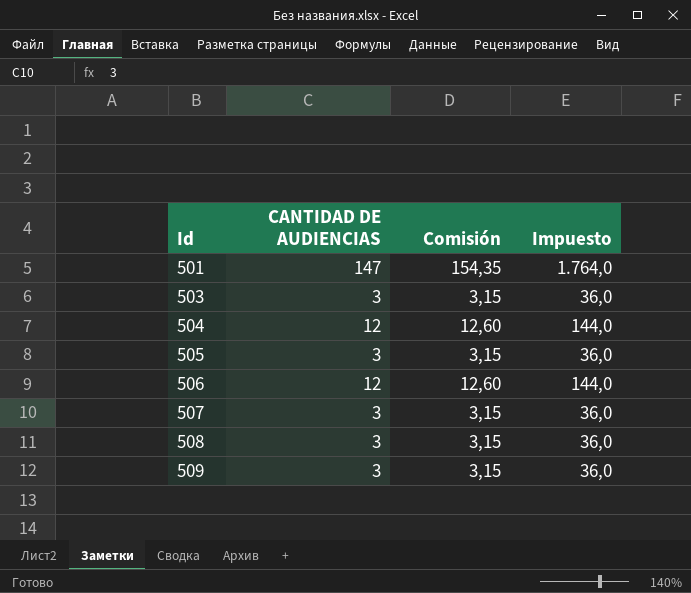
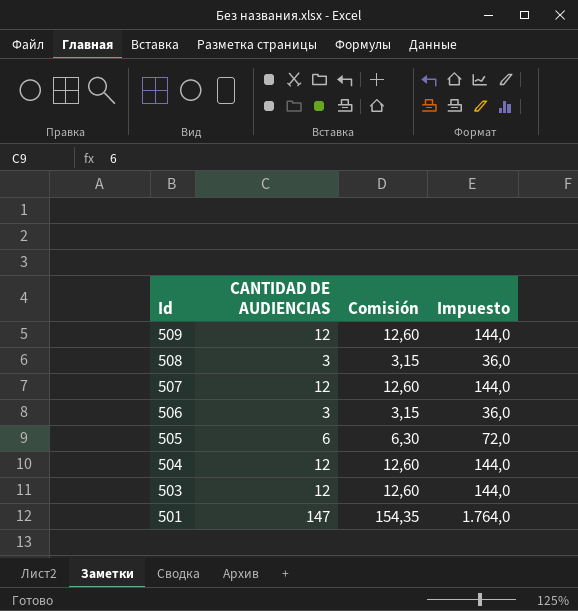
row order: Id ascending -> Id descending
509 | CANTIDAD DE AUDIENCIAS: 3 -> 12
509 | Comisión: 3,15 -> 12,60
509 | Impuesto: 36,0 -> 144,0
507 | CANTIDAD DE AUDIENCIAS: 3 -> 12
507 | Comisión: 3,15 -> 12,60
507 | Impuesto: 36,0 -> 144,0
506 | CANTIDAD DE AUDIENCIAS: 12 -> 3
506 | Comisión: 12,60 -> 3,15
506 | Impuesto: 144,0 -> 36,0
505 | CANTIDAD DE AUDIENCIAS: 3 -> 6
505 | Comisión: 3,15 -> 6,30
505 | Impuesto: 36,0 -> 72,0
503 | CANTIDAD DE AUDIENCIAS: 3 -> 12
503 | Comisión: 3,15 -> 12,60
503 | Impuesto: 36,0 -> 144,0

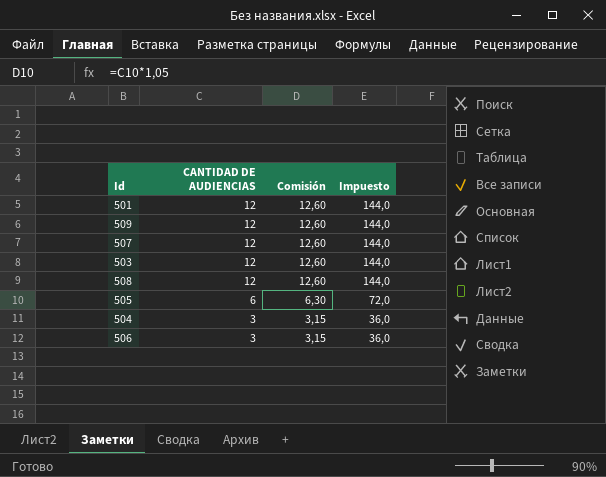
row order: Id descending -> CANTIDAD DE AUDIENCIAS descending
501 | CANTIDAD DE AUDIENCIAS: 147 -> 12
501 | Comisión: 154,35 -> 12,60
501 | Impuesto: 1.764,0 -> 144,0
508 | CANTIDAD DE AUDIENCIAS: 3 -> 12
508 | Comisión: 3,15 -> 12,60
508 | Impuesto: 36,0 -> 144,0
504 | CANTIDAD DE AUDIENCIAS: 12 -> 3
504 | Comisión: 12,60 -> 3,15
504 | Impuesto: 144,0 -> 36,0

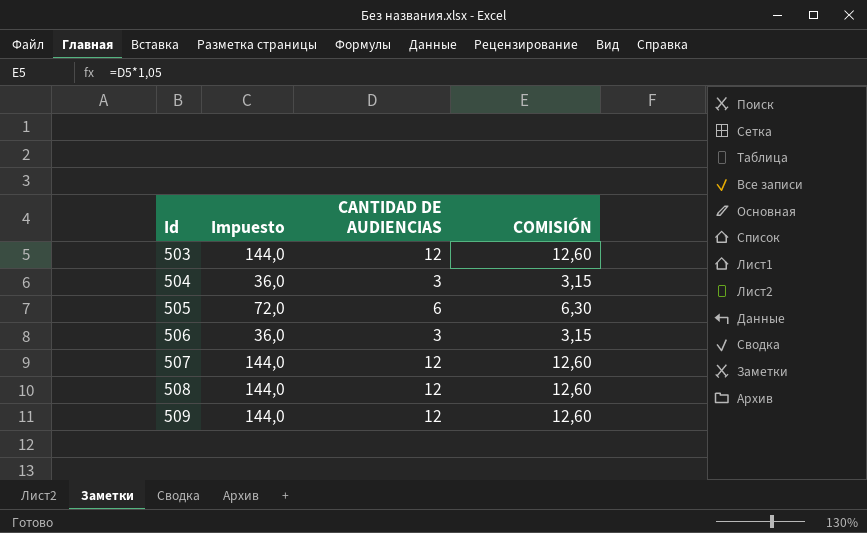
row order: CANTIDAD DE AUDIENCIAS descending -> Id ascending
column Impuesto | position: 4 -> 2
column name: Comisión -> COMISIÓN
row 501: 12 | 12,60 | 144,0 -> none

